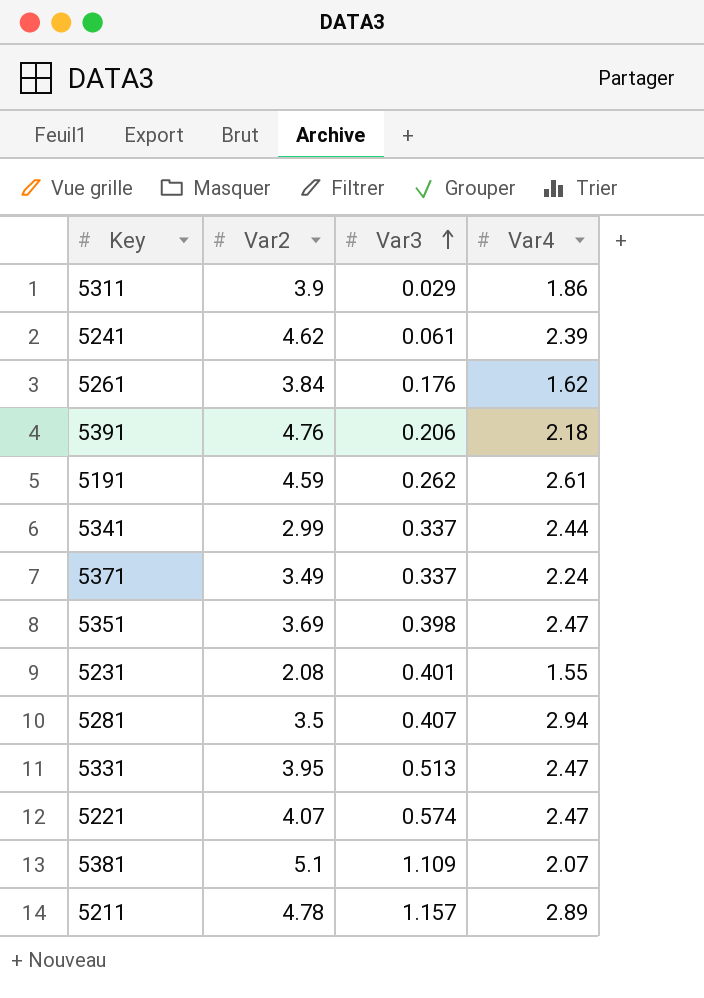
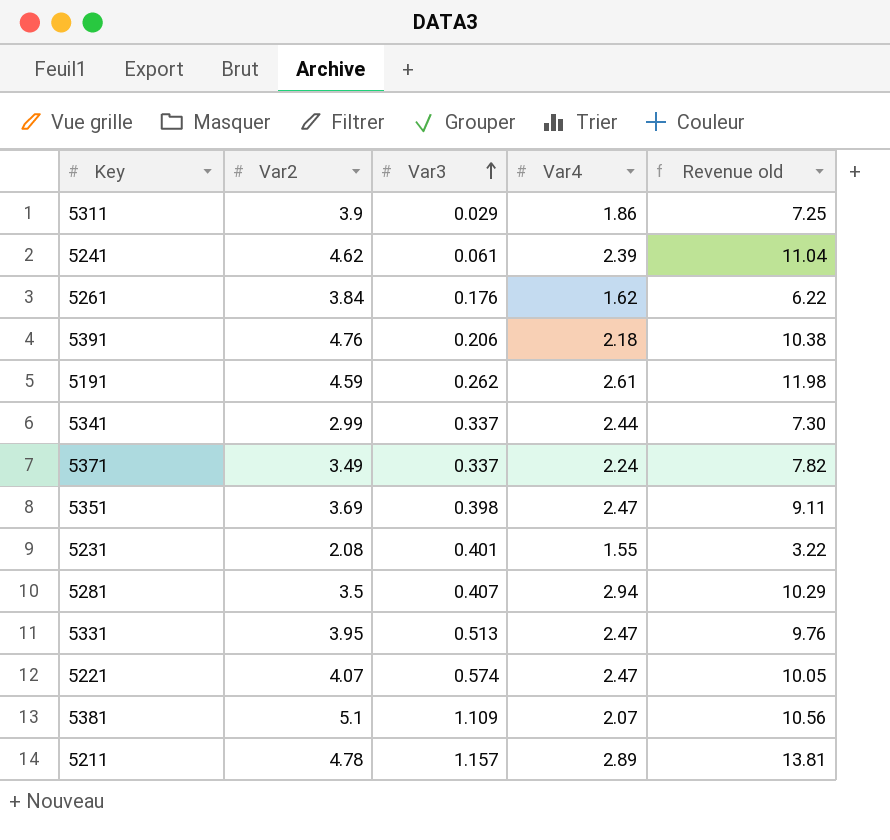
column Revenue old | formula: none -> [Var2] * [Var4]

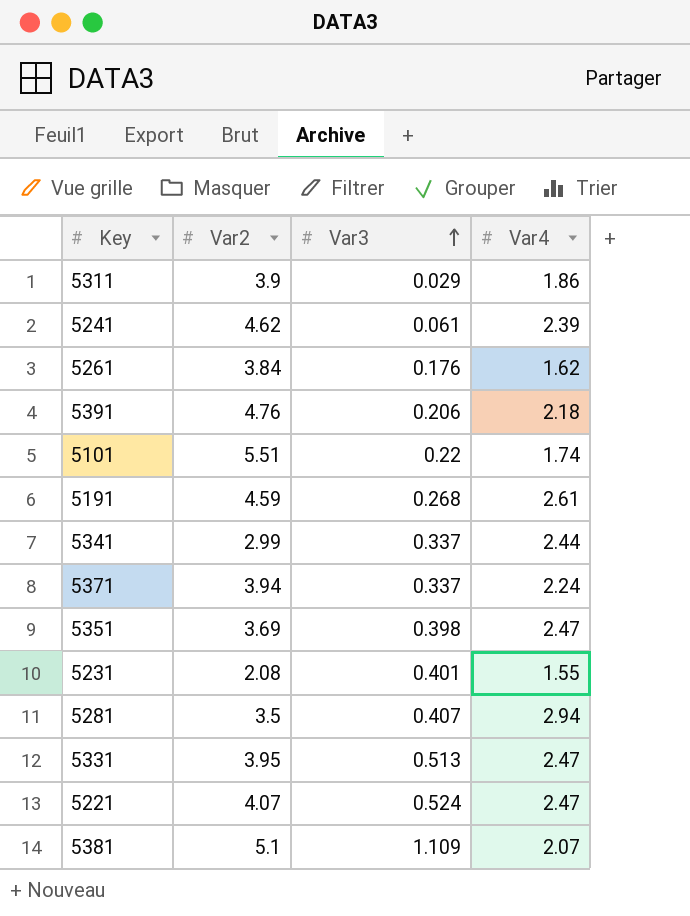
column Revenue old | formula: [Var2] * [Var4] -> none
row 5211: 4.78 | 1.157 | 2.89 | 13.81 -> none
row 5101: none -> 5.51 | 0.22 | 1.74
5191 | Var3: 0.262 -> 0.268
5371 | Var2: 3.49 -> 3.94
5221 | Var3: 0.574 -> 0.524

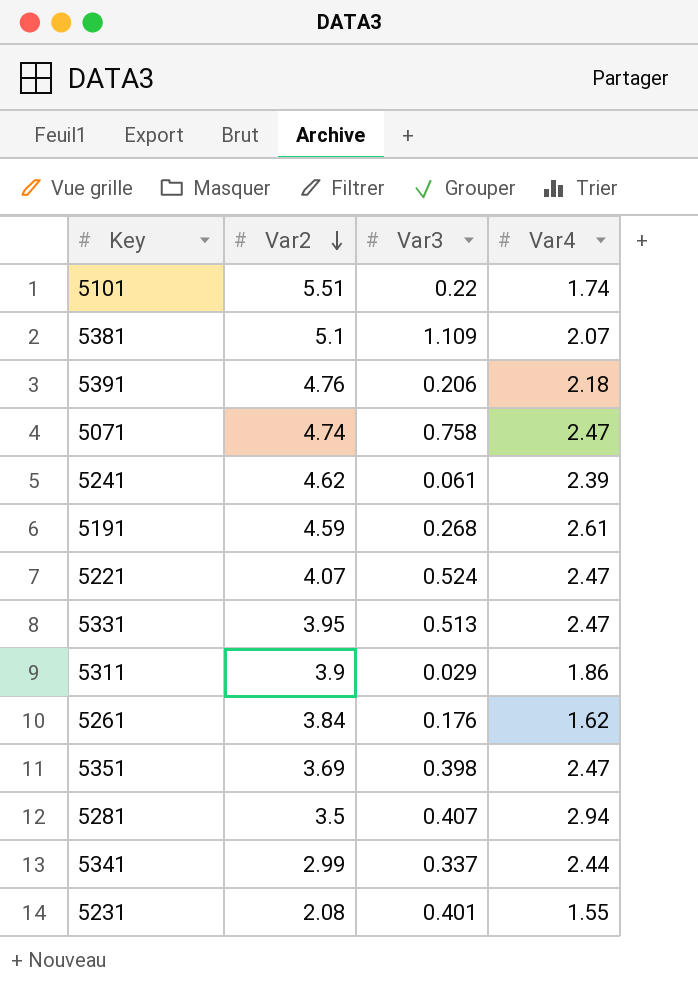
row order: Var3 ascending -> Var2 descending
row 5371: 3.94 | 0.337 | 2.24 -> none
row 5071: none -> 4.74 | 0.758 | 2.47

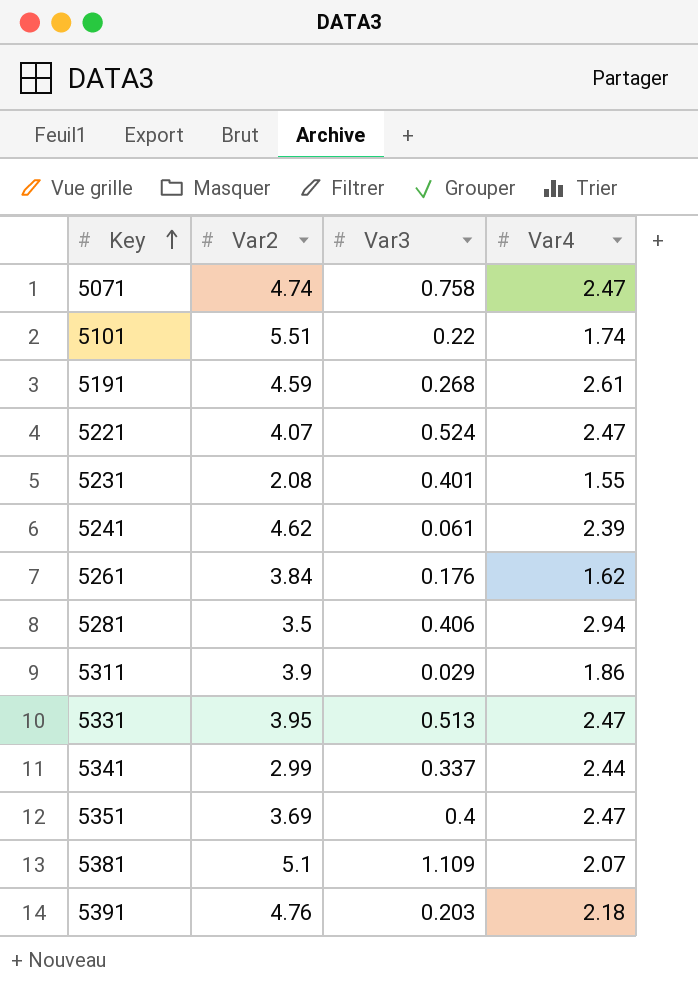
row order: Var2 descending -> Key ascending
5281 | Var3: 0.407 -> 0.406
5351 | Var3: 0.398 -> 0.4
5391 | Var3: 0.206 -> 0.203

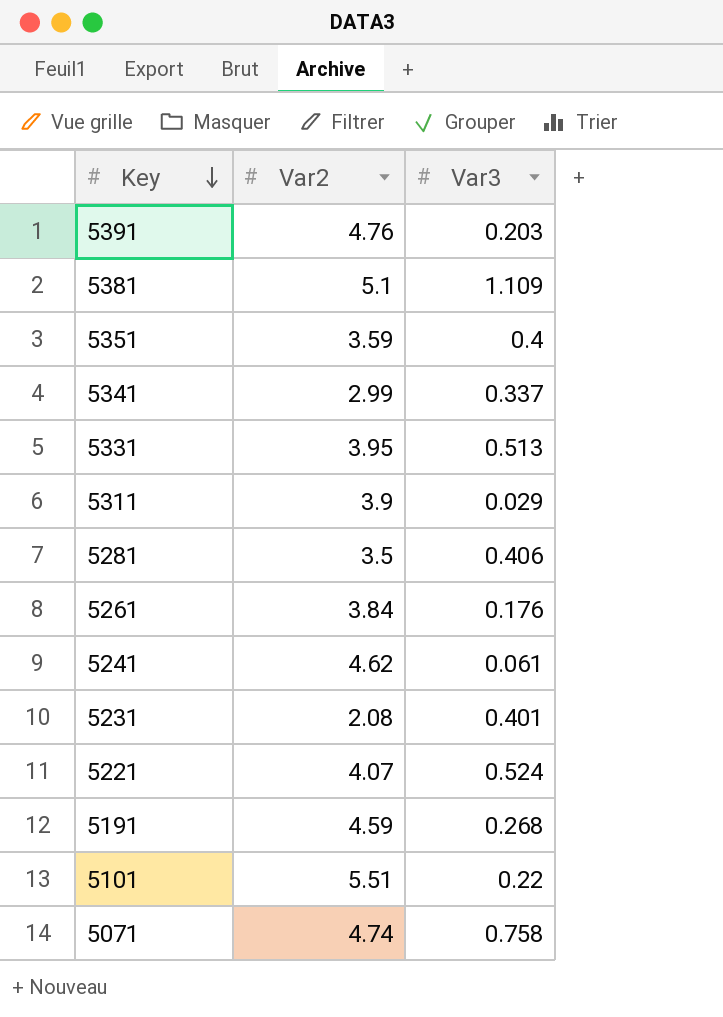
row order: Key ascending -> Key descending
column Var4 | position: 4 -> none
5351 | Var2: 3.69 -> 3.59

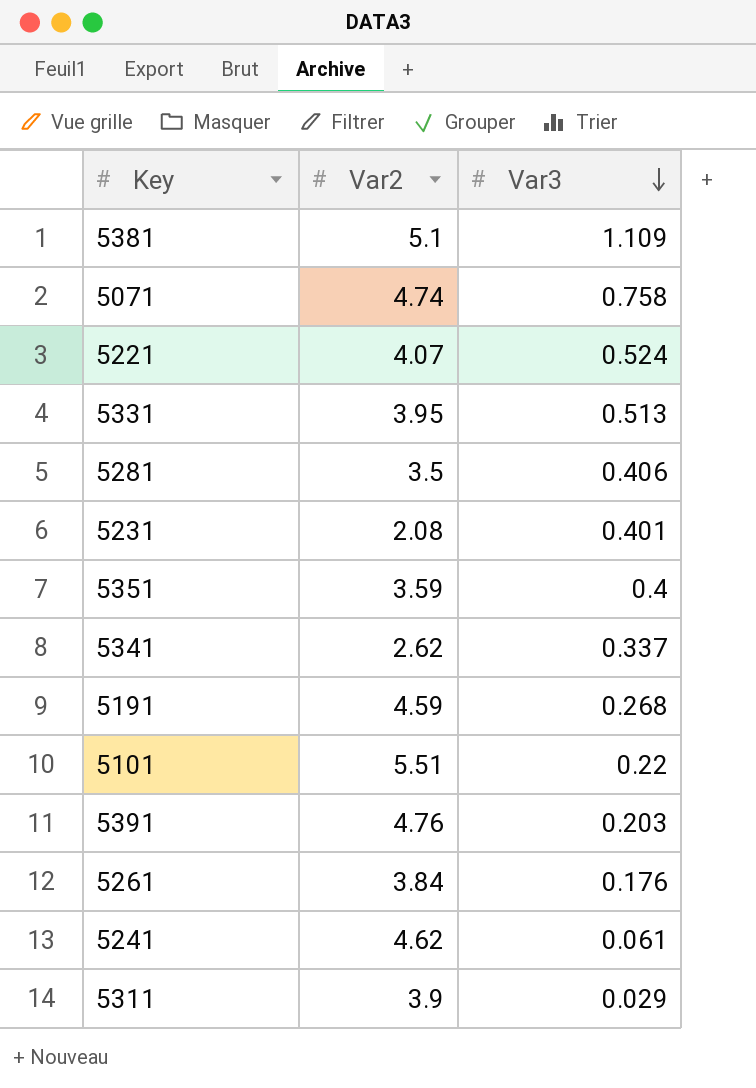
row order: Key descending -> Var3 descending
5341 | Var2: 2.99 -> 2.62

